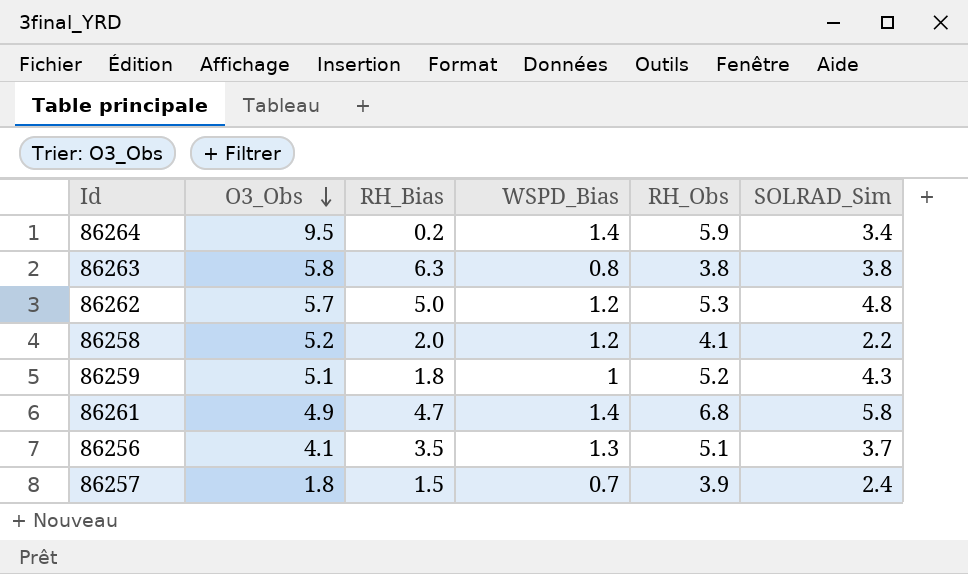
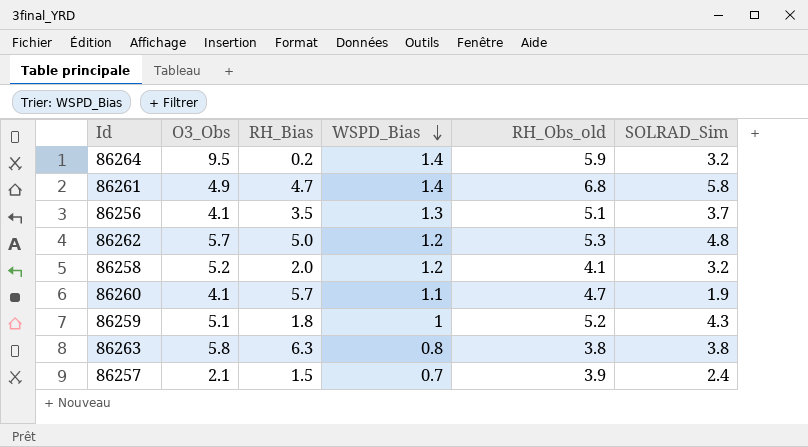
row order: O3_Obs descending -> WSPD_Bias descending
column name: RH_Obs -> RH_Obs_old
86264 | SOLRAD_Sim: 3.4 -> 3.2
86258 | SOLRAD_Sim: 2.2 -> 3.2
row 86260: none -> 4.1 | 5.7 | 1.1 | 4.7 | 1.9
86257 | O3_Obs: 1.8 -> 2.1

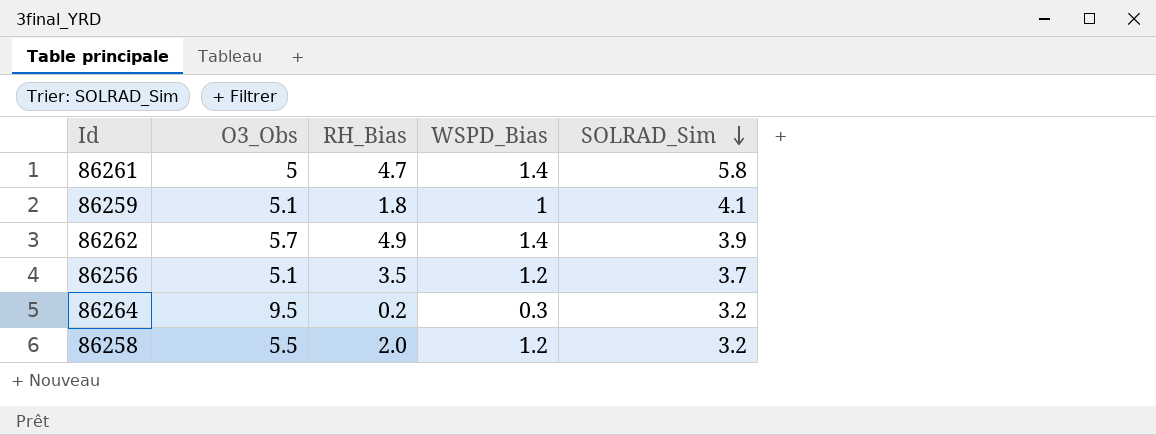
row order: WSPD_Bias descending -> SOLRAD_Sim descending
column RH_Obs_old | position: 5 -> none
row 86260: 4.1 | 5.7 | 1.1 | 4.7 | 1.9 -> none
row 86263: 5.8 | 6.3 | 0.8 | 3.8 | 3.8 -> none
row 86257: 2.1 | 1.5 | 0.7 | 3.9 | 2.4 -> none
86261 | O3_Obs: 4.9 -> 5
86259 | SOLRAD_Sim: 4.3 -> 4.1
86262 | RH_Bias: 5.0 -> 4.9
86262 | WSPD_Bias: 1.2 -> 1.4
86262 | SOLRAD_Sim: 4.8 -> 3.9
86256 | O3_Obs: 4.1 -> 5.1
86256 | WSPD_Bias: 1.3 -> 1.2
86264 | WSPD_Bias: 1.4 -> 0.3
86258 | O3_Obs: 5.2 -> 5.5

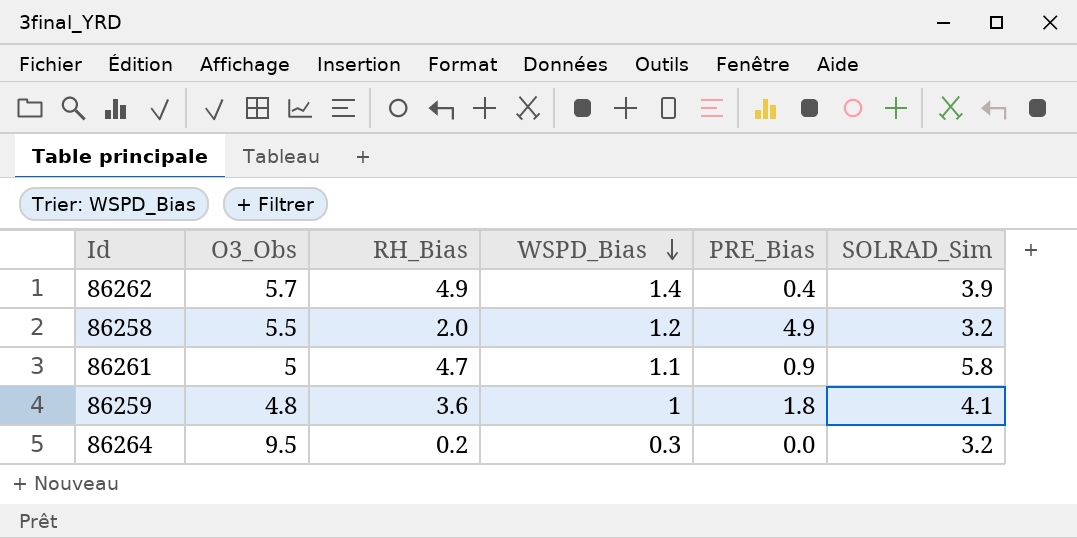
row order: SOLRAD_Sim descending -> WSPD_Bias descending
column PRE_Bias | position: none -> 5
row 86256: 5.1 | 3.5 | 1.2 | 3.7 -> none
86261 | WSPD_Bias: 1.4 -> 1.1
86259 | O3_Obs: 5.1 -> 4.8
86259 | RH_Bias: 1.8 -> 3.6

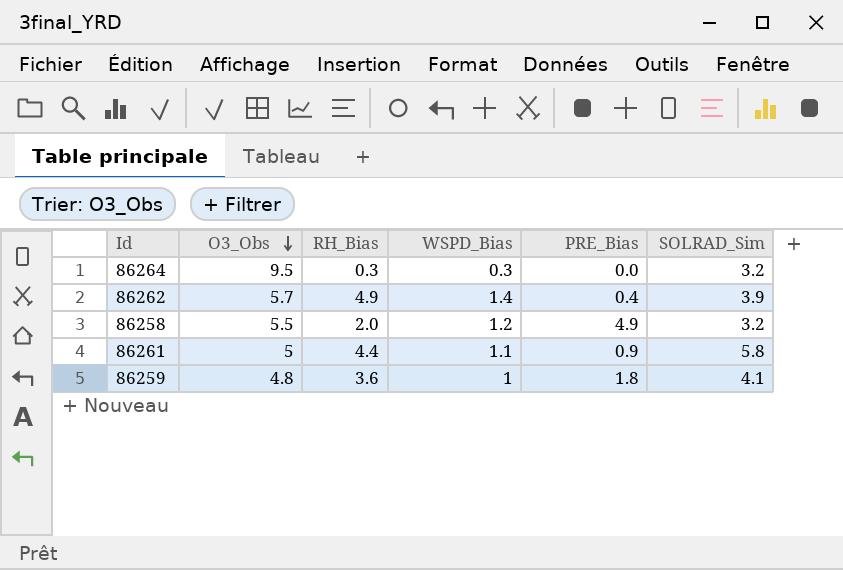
row order: WSPD_Bias descending -> O3_Obs descending
86264 | RH_Bias: 0.2 -> 0.3
86261 | RH_Bias: 4.7 -> 4.4

